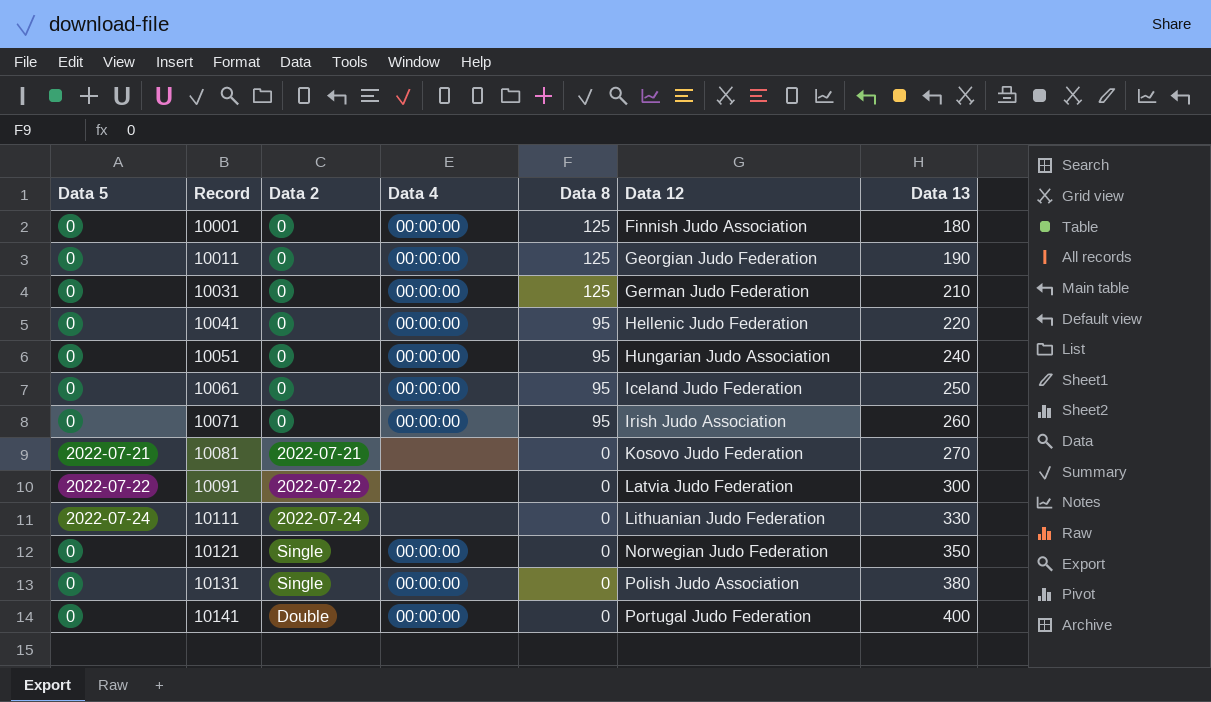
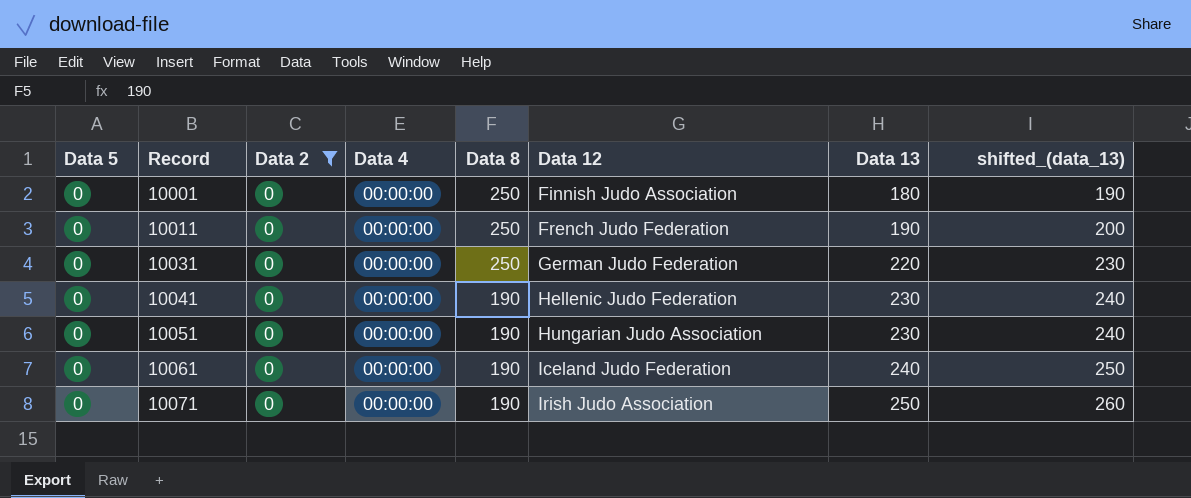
filter: none -> Data 2 = 0
column shifted_(data_13) | formula: none -> [Data 13] + 10
10001 | Data 8: 125 -> 250
10011 | Data 8: 125 -> 250
10011 | Data 12: Georgian Judo Federation -> French Judo Federation
10031 | Data 8: 125 -> 250
10031 | Data 13: 210 -> 220
10041 | Data 8: 95 -> 190
10041 | Data 13: 220 -> 230
10051 | Data 8: 95 -> 190
10051 | Data 13: 240 -> 230
10061 | Data 8: 95 -> 190
10061 | Data 13: 250 -> 240
10071 | Data 8: 95 -> 190
10071 | Data 13: 260 -> 250

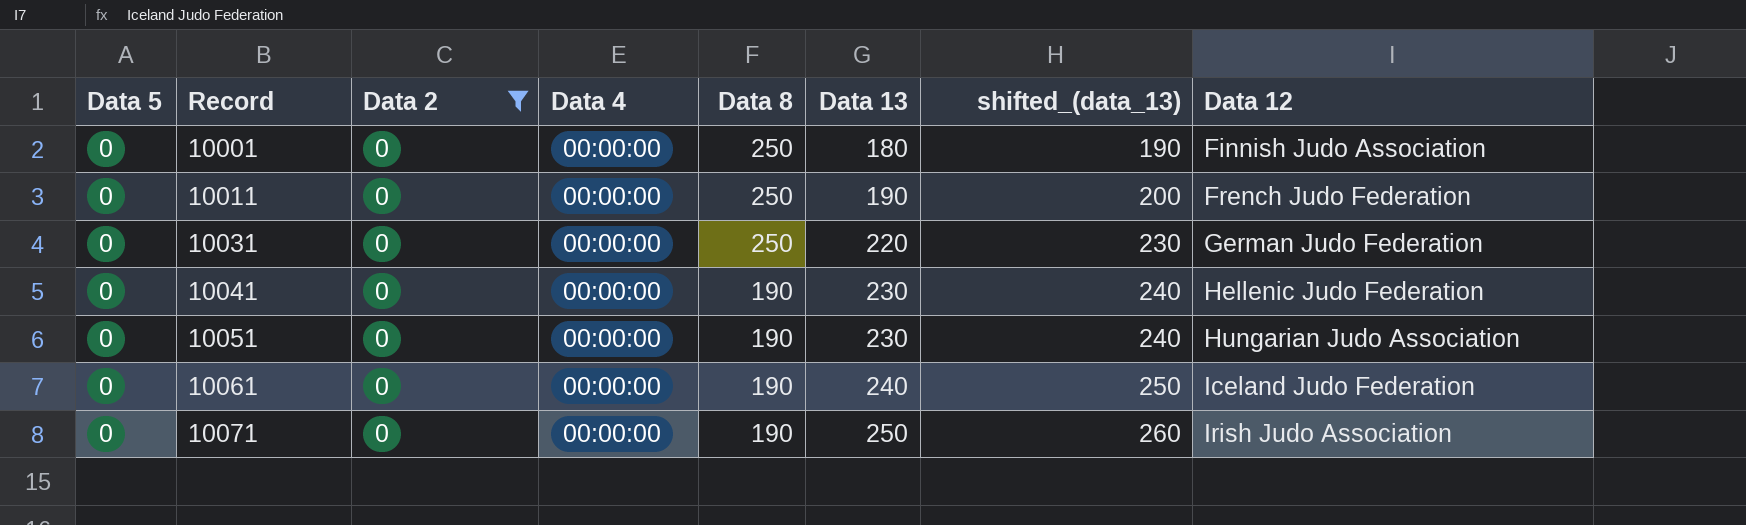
column Data 12 | position: 6 -> 8

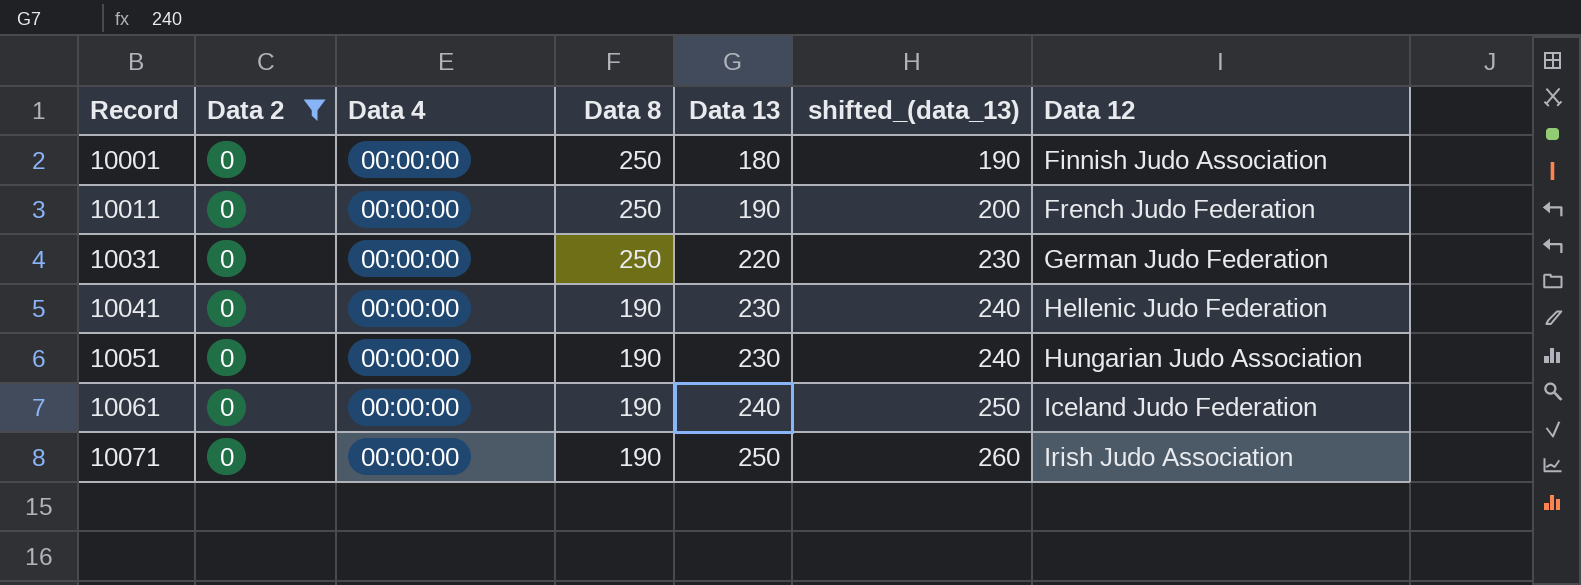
column Data 5 | position: 1 -> none

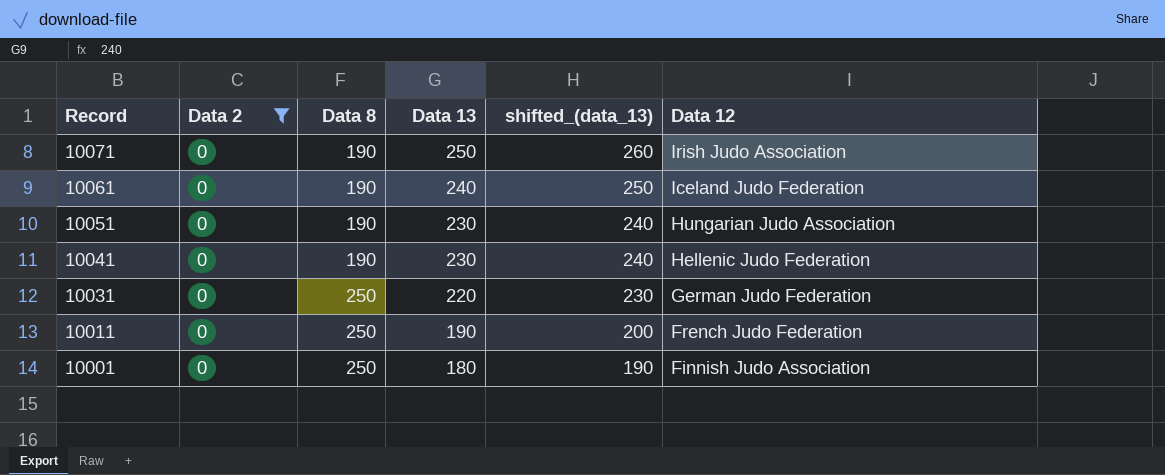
row order: Record ascending -> Record descending
column Data 4 | position: 3 -> none

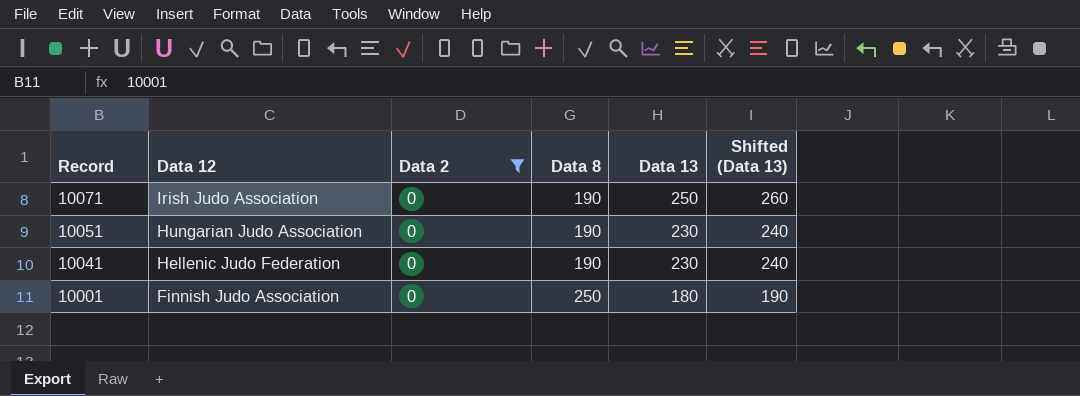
column Data 12 | position: 6 -> 2
column name: shifted_(data_13) -> Shifted (Data 13)
row 10061: 0 | 190 | 240 | 250 | Iceland Judo Federation -> none
row 10031: 0 | 250 | 220 | 230 | German Judo Federation -> none
row 10011: 0 | 250 | 190 | 200 | French Judo Federation -> none

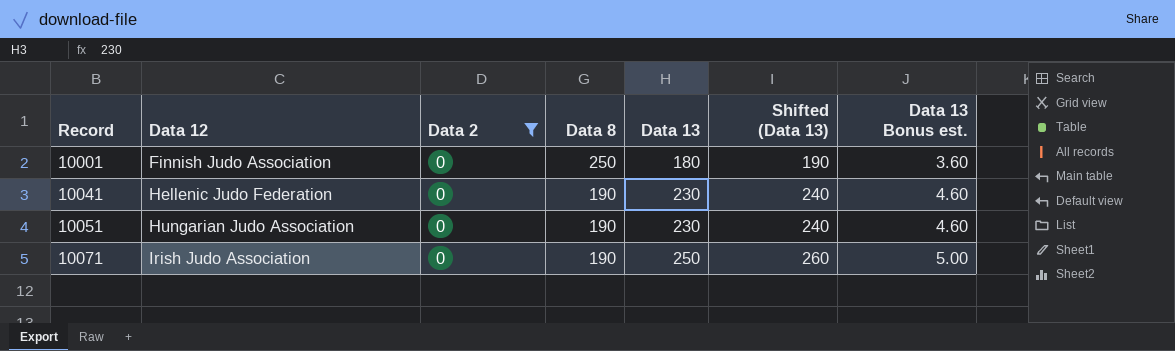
row order: Record descending -> Record ascending
column Data 13 Bonus est. | formula: none -> [Data 13] * 0.02

